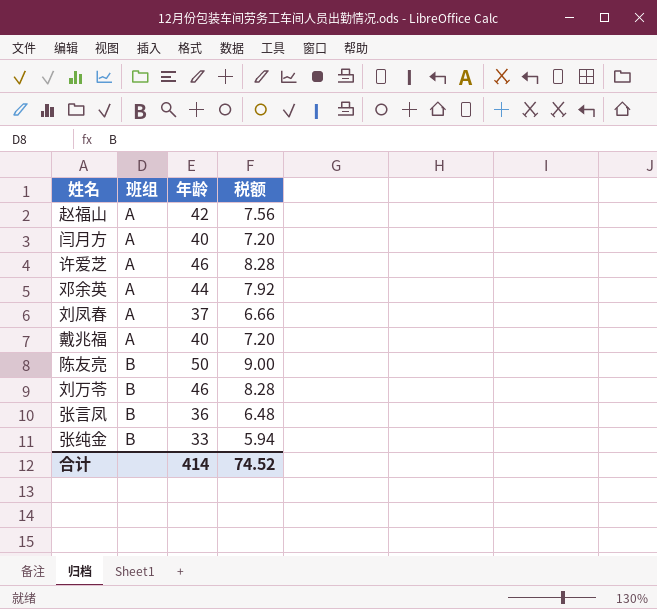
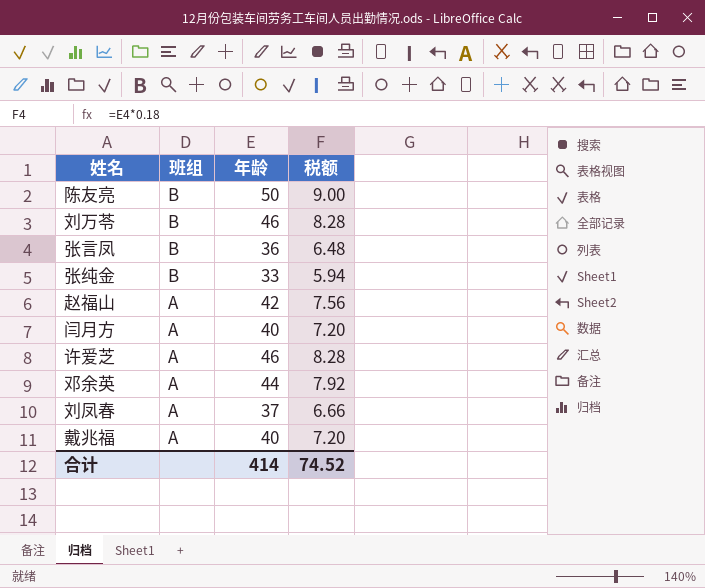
row order: 班组 ascending -> 班组 descending

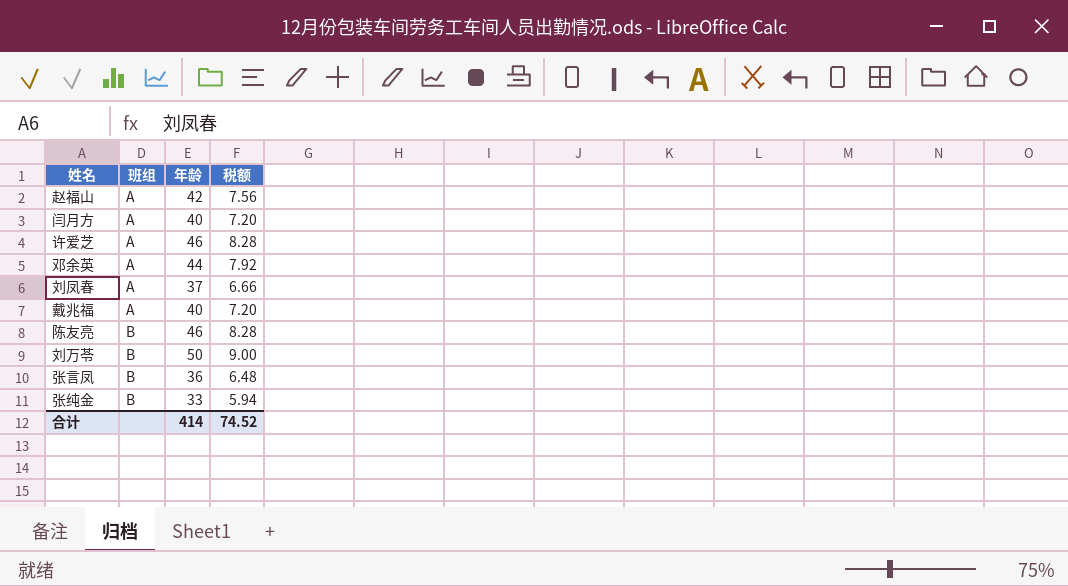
row order: 班组 descending -> 班组 ascending
陈友亮 | 年龄: 50 -> 46
陈友亮 | 税额: 9.00 -> 8.28
刘万苓 | 年龄: 46 -> 50
刘万苓 | 税额: 8.28 -> 9.00

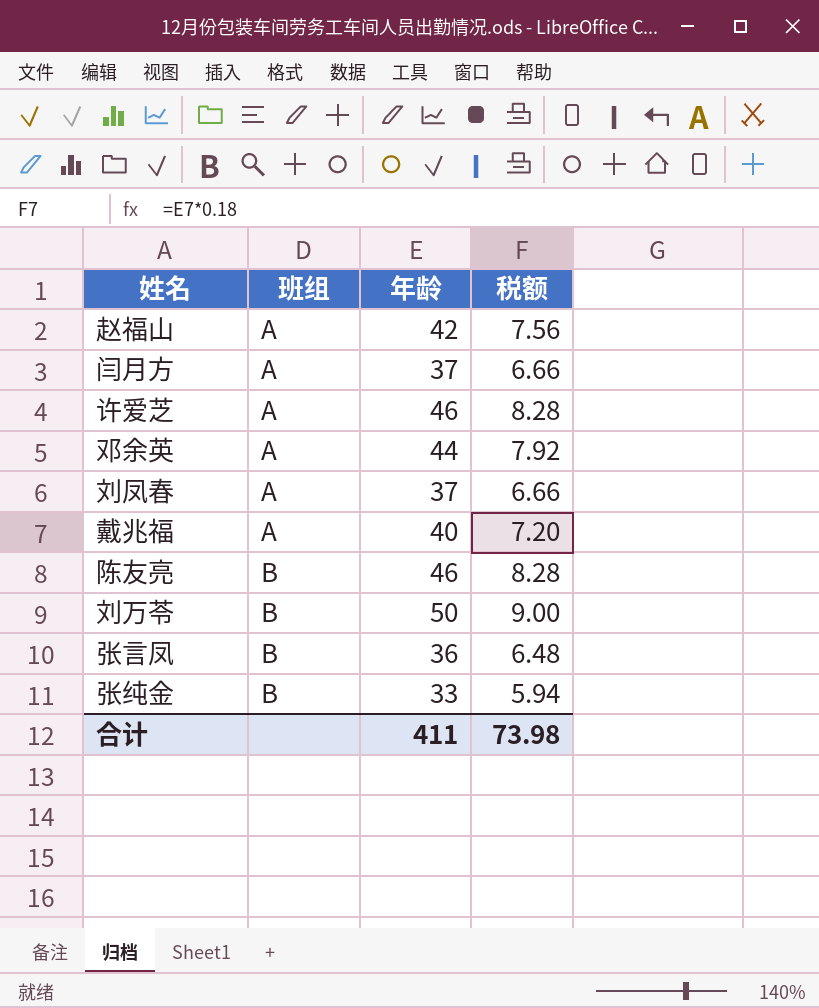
闫月方 | 年龄: 40 -> 37
闫月方 | 税额: 7.20 -> 6.66
合计 | 年龄: 414 -> 411
合计 | 税额: 74.52 -> 73.98

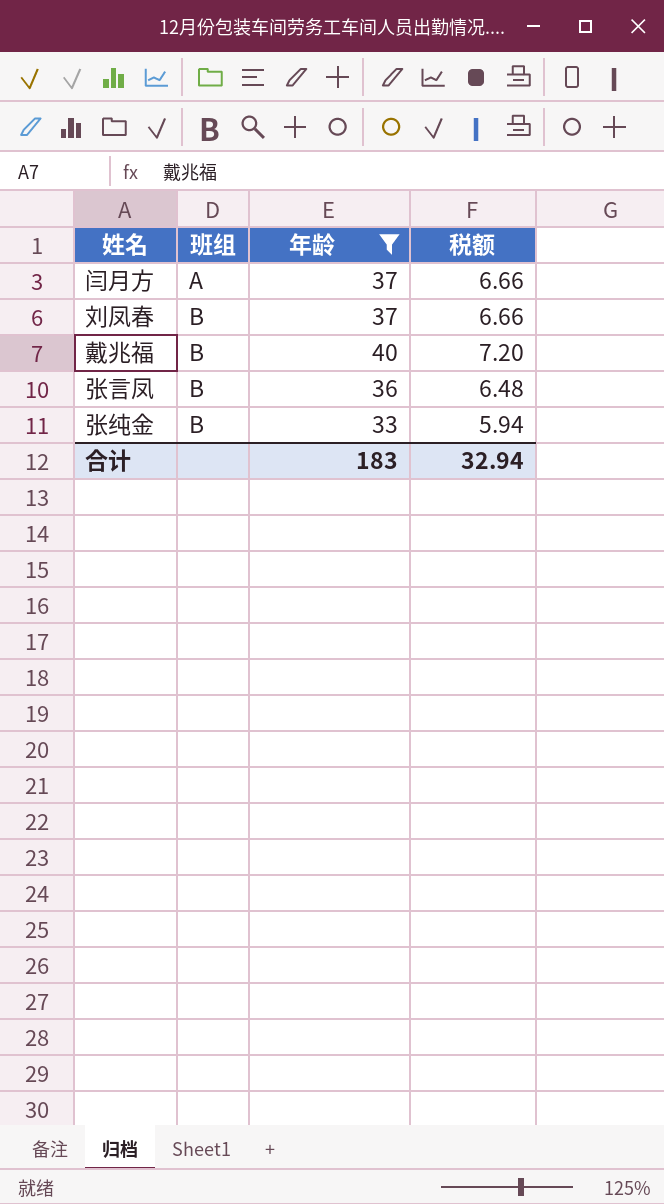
filter: none -> 年龄 <= 40
刘凤春 | 班组: A -> B
戴兆福 | 班组: A -> B
合计 | 年龄: 411 -> 183
合计 | 税额: 73.98 -> 32.94

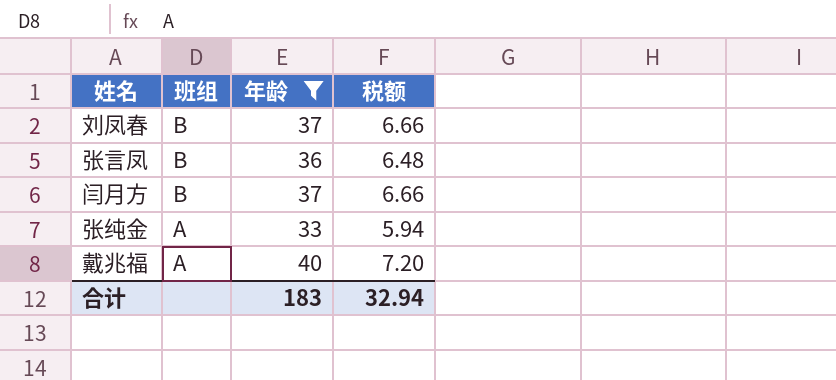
row order: 班组 ascending -> 班组 descending
闫月方 | 班组: A -> B
张纯金 | 班组: B -> A
戴兆福 | 班组: B -> A

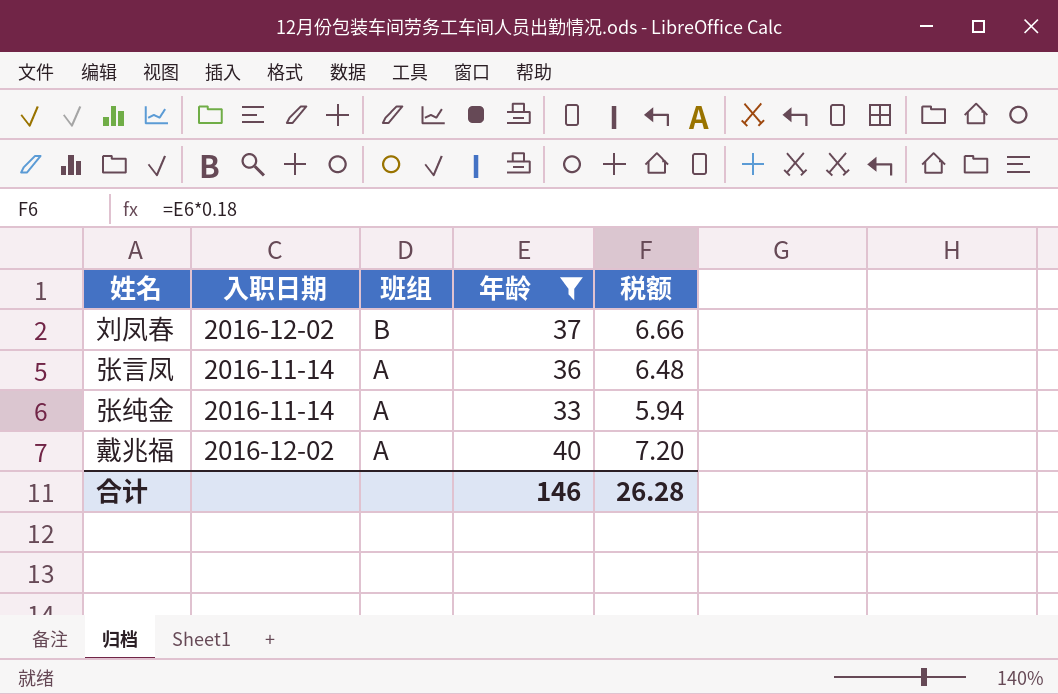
column 入职日期 | position: none -> 2
row 闫月方: B | 37 | 6.66 -> none
张言凤 | 班组: B -> A
合计 | 年龄: 183 -> 146
合计 | 税额: 32.94 -> 26.28

